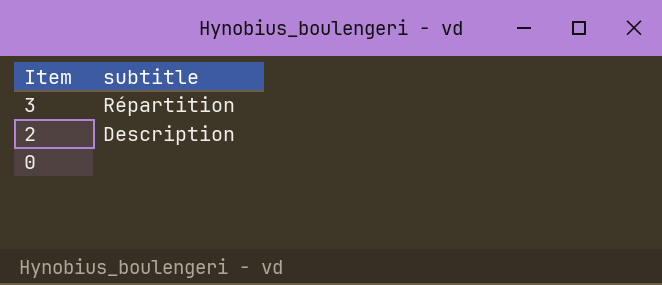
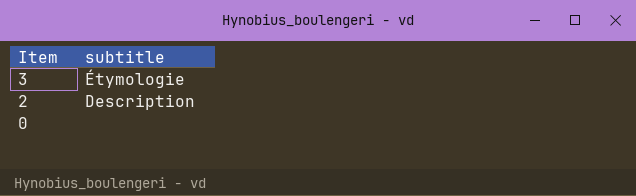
3 | subtitle: Répartition -> Étymologie

